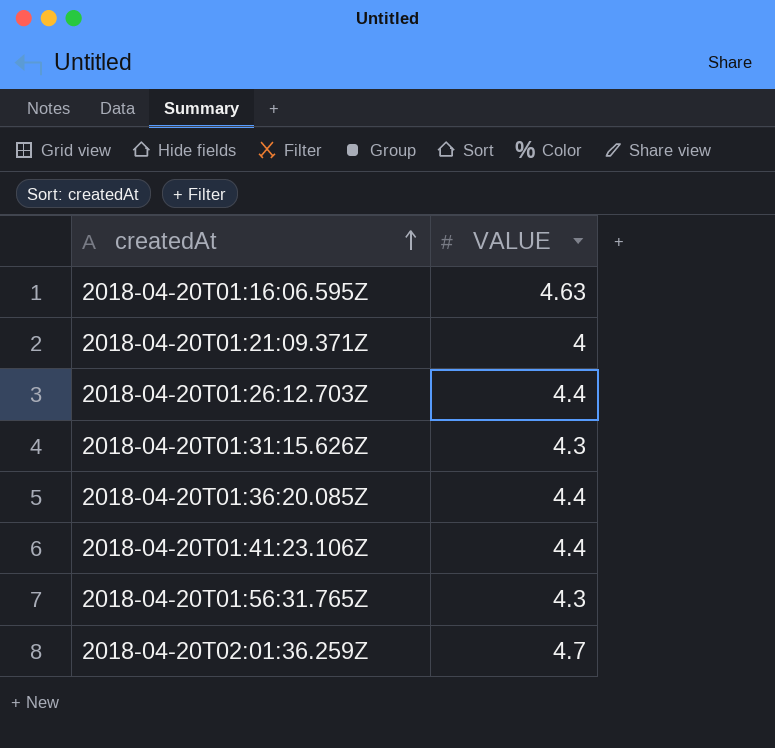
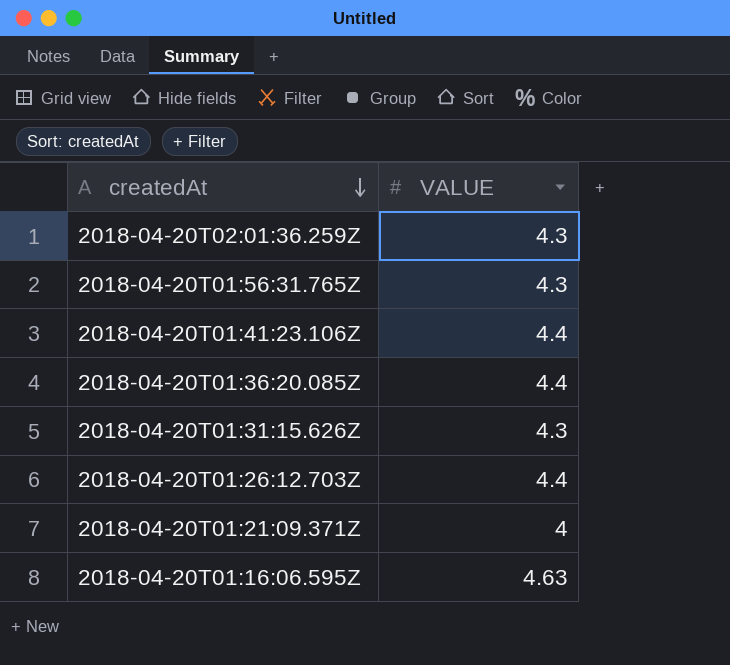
row order: createdAt ascending -> createdAt descending
2018-04-20T02:01:36.259Z | VALUE: 4.7 -> 4.3

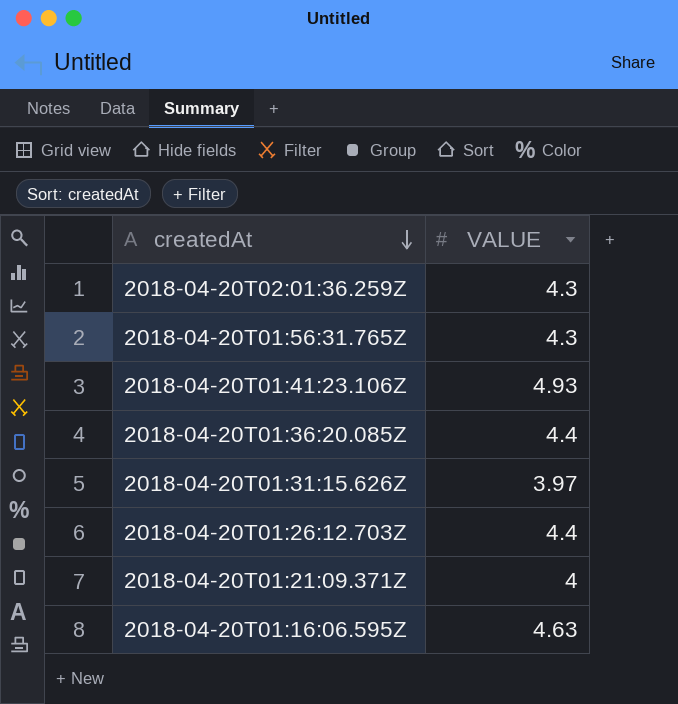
2018-04-20T01:41:23.106Z | VALUE: 4.4 -> 4.93
2018-04-20T01:31:15.626Z | VALUE: 4.3 -> 3.97

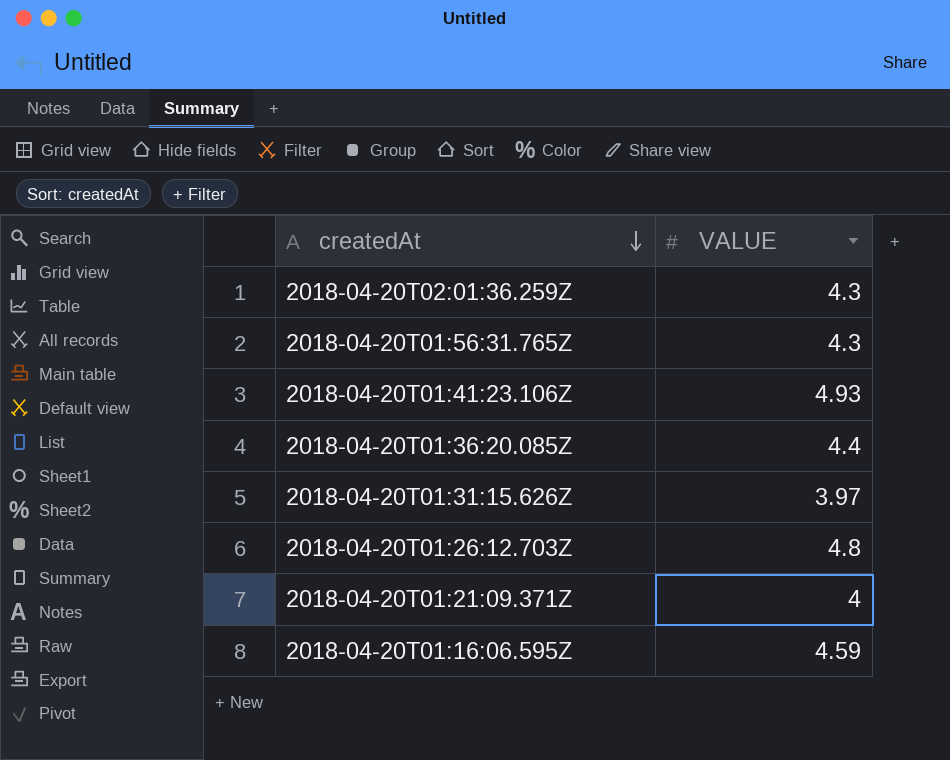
2018-04-20T01:26:12.703Z | VALUE: 4.4 -> 4.8
2018-04-20T01:16:06.595Z | VALUE: 4.63 -> 4.59

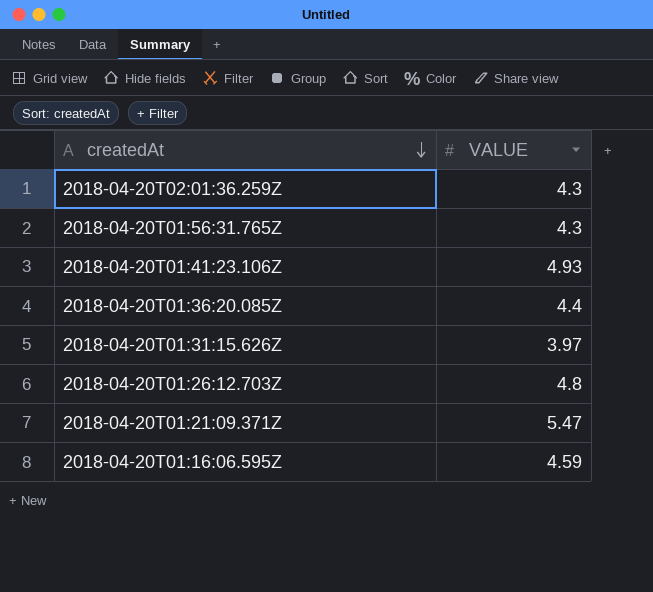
2018-04-20T01:21:09.371Z | VALUE: 4 -> 5.47

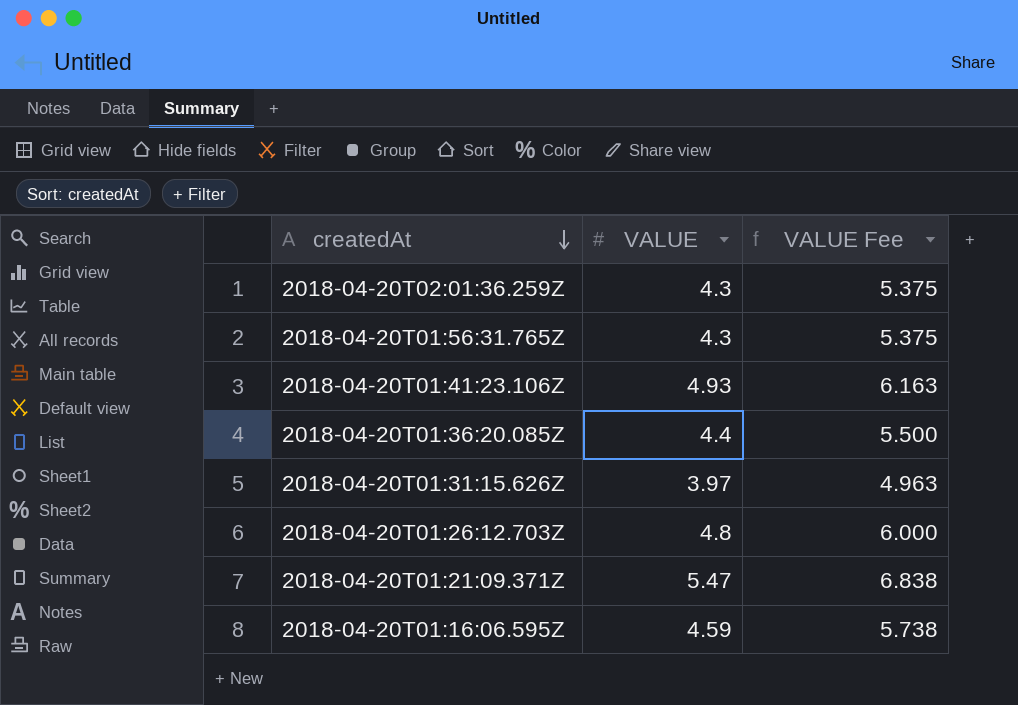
column VALUE Fee | formula: none -> [VALUE] * 1.25

